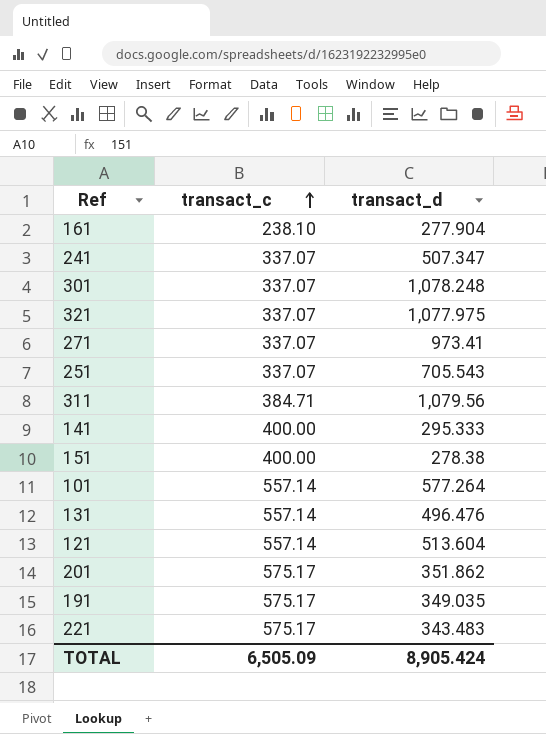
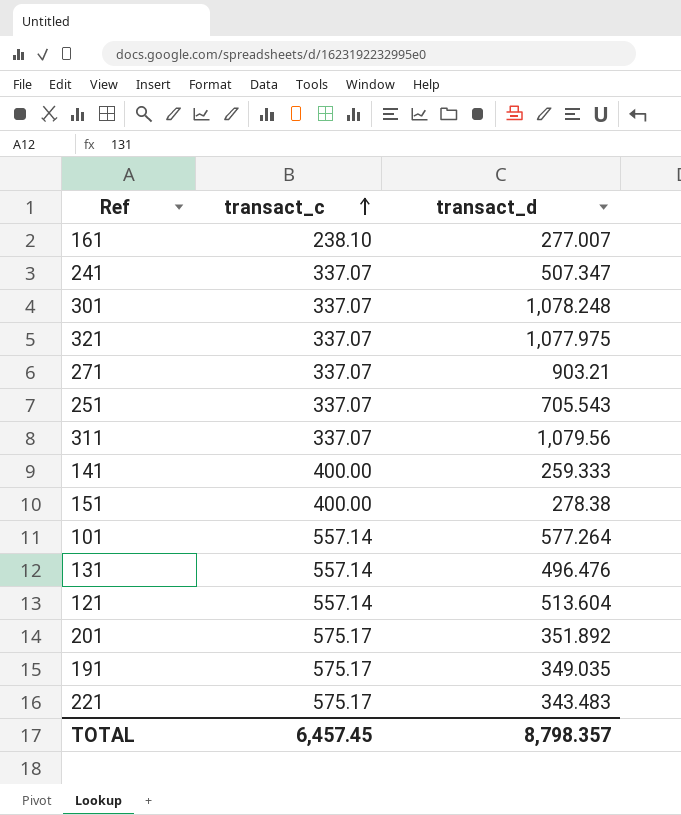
161 | transact_d: 277.904 -> 277.007
271 | transact_d: 973.41 -> 903.21
311 | transact_c: 384.71 -> 337.07
141 | transact_d: 295.333 -> 259.333
201 | transact_d: 351.862 -> 351.892
TOTAL | transact_c: 6,505.09 -> 6,457.45
TOTAL | transact_d: 8,905.424 -> 8,798.357

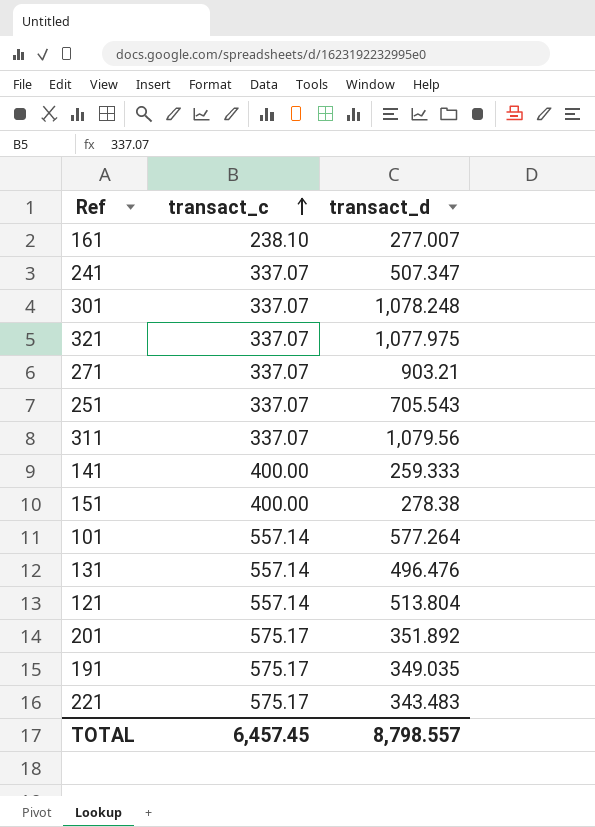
121 | transact_d: 513.604 -> 513.804
TOTAL | transact_d: 8,798.357 -> 8,798.557

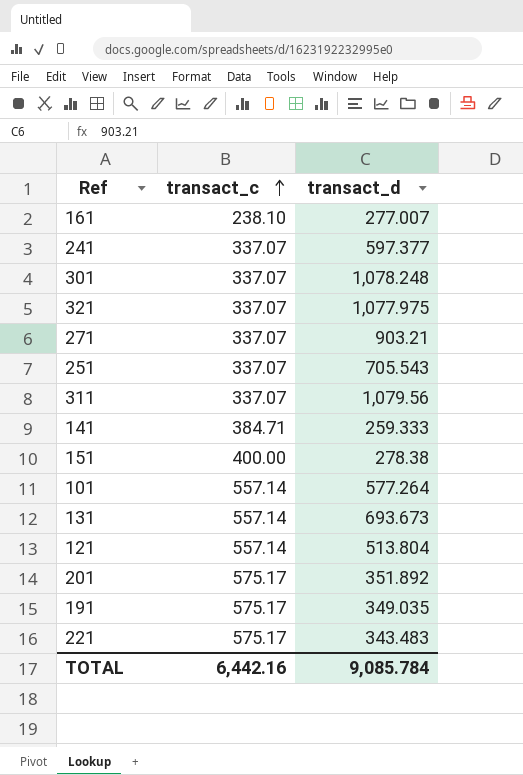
241 | transact_d: 507.347 -> 597.377
141 | transact_c: 400.00 -> 384.71
131 | transact_d: 496.476 -> 693.673
TOTAL | transact_c: 6,457.45 -> 6,442.16
TOTAL | transact_d: 8,798.557 -> 9,085.784

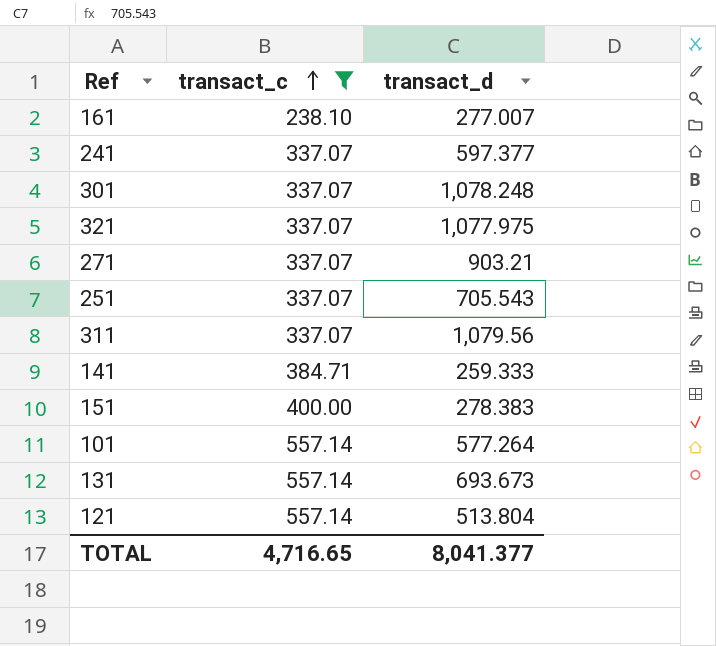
filter: none -> transact_c != 575.17
151 | transact_d: 278.38 -> 278.383
TOTAL | transact_c: 6,442.16 -> 4,716.65
TOTAL | transact_d: 9,085.784 -> 8,041.377

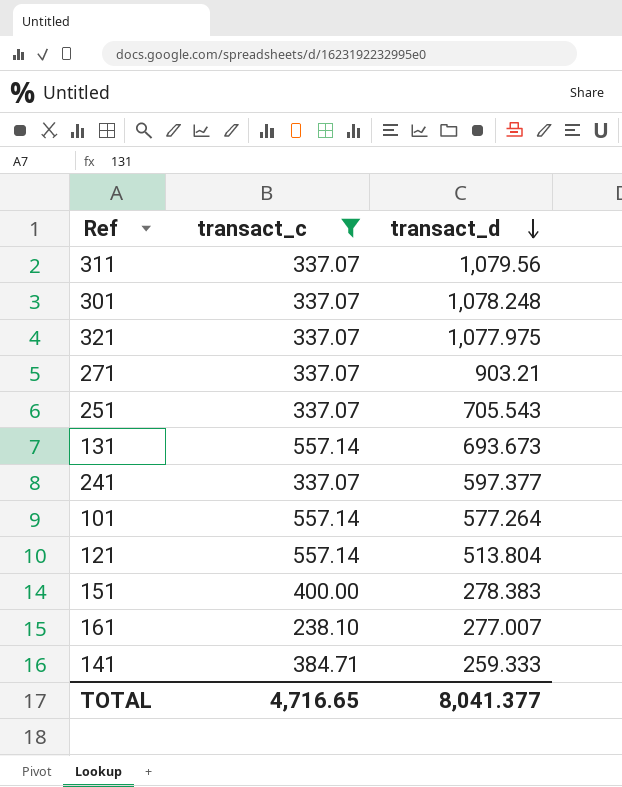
row order: transact_c ascending -> transact_d descending

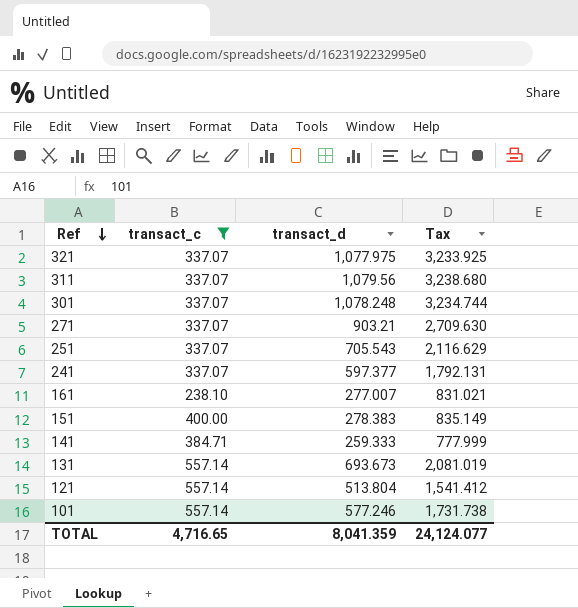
row order: transact_d descending -> Ref descending
column Tax | formula: none -> [transact_d] * 3
101 | transact_d: 577.264 -> 577.246
TOTAL | transact_d: 8,041.377 -> 8,041.359

